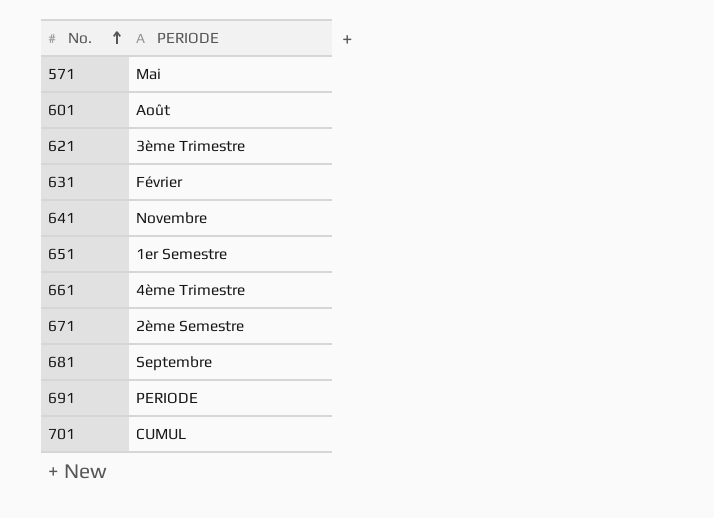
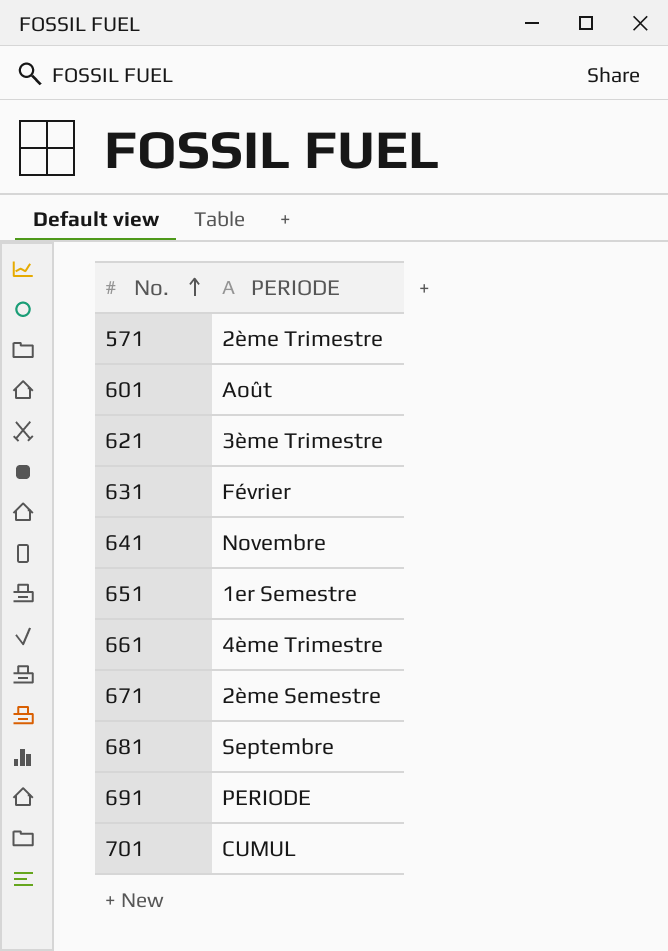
571 | PERIODE: Mai -> 2ème Trimestre

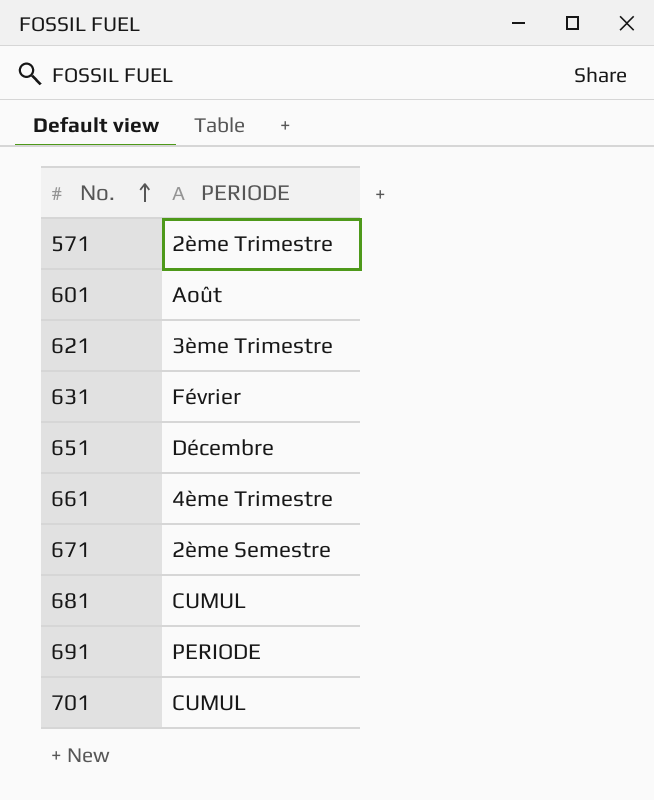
row 641: Novembre -> none
651 | PERIODE: 1er Semestre -> Décembre
681 | PERIODE: Septembre -> CUMUL

